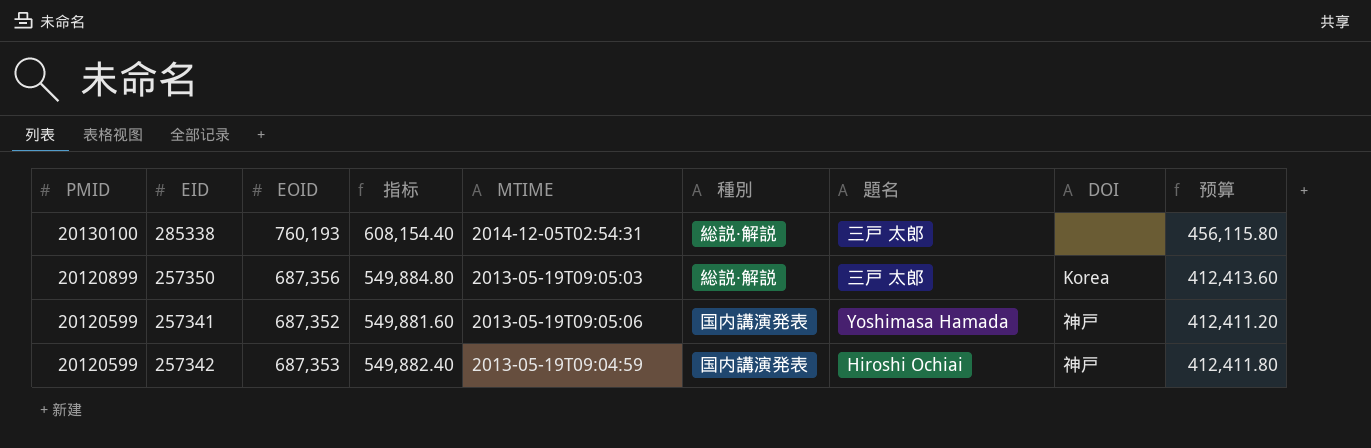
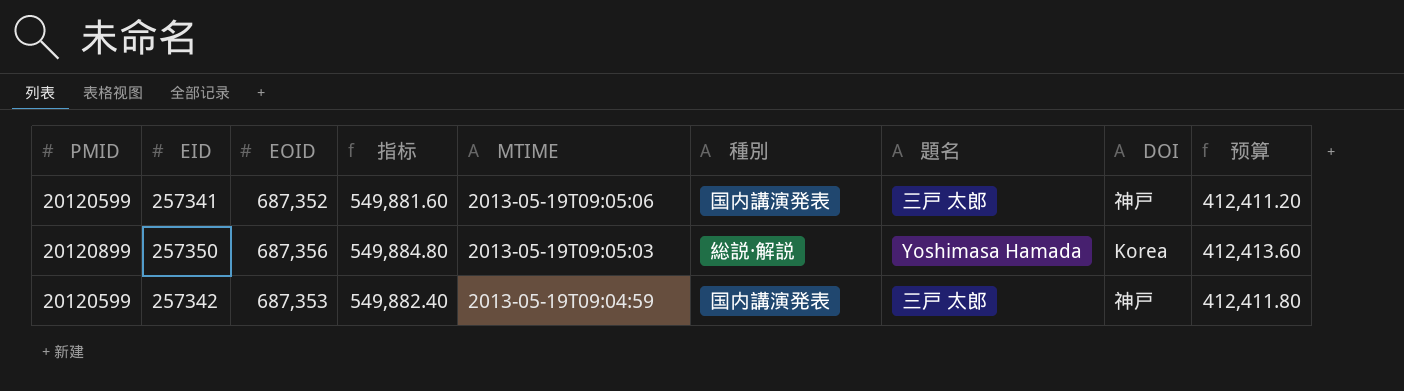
row order: PMID descending -> MTIME descending
row 285338: 20130100 | 760,193 | 608,154.40 | 2014-12-05T02:54:31 | 総説·解説 | 三戸 太郎 | none | 456,115.80 -> none
257341 | 題名: Yoshimasa Hamada -> 三戸 太郎
257350 | 題名: 三戸 太郎 -> Yoshimasa Hamada
257342 | 題名: Hiroshi Ochiai -> 三戸 太郎

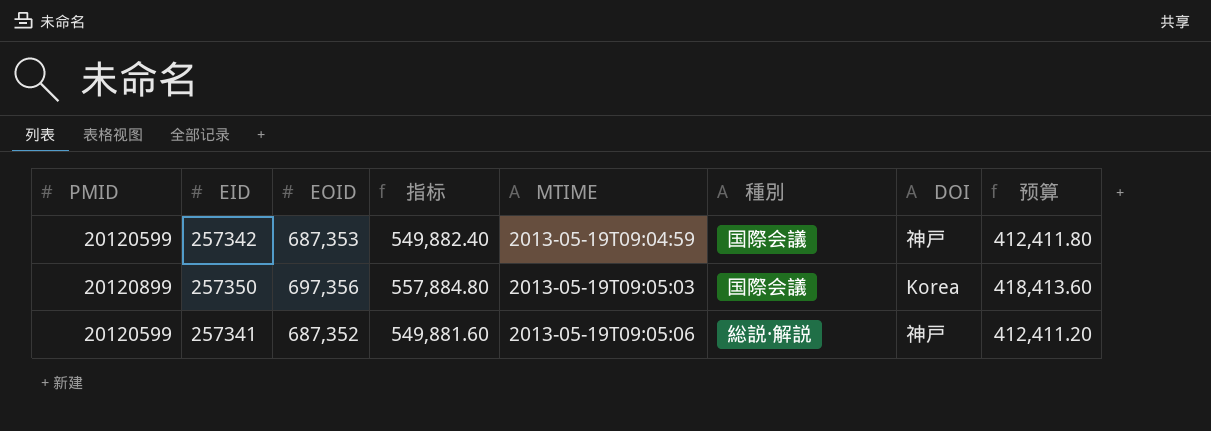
row order: MTIME descending -> MTIME ascending
column 題名 | position: 7 -> none
257342 | 種別: 国内講演発表 -> 国際会議
257350 | EOID: 687,356 -> 697,356
257350 | 指标: 549,884.80 -> 557,884.80
257350 | 種別: 総説·解説 -> 国際会議
257350 | 预算: 412,413.60 -> 418,413.60
257341 | 種別: 国内講演発表 -> 総説·解説

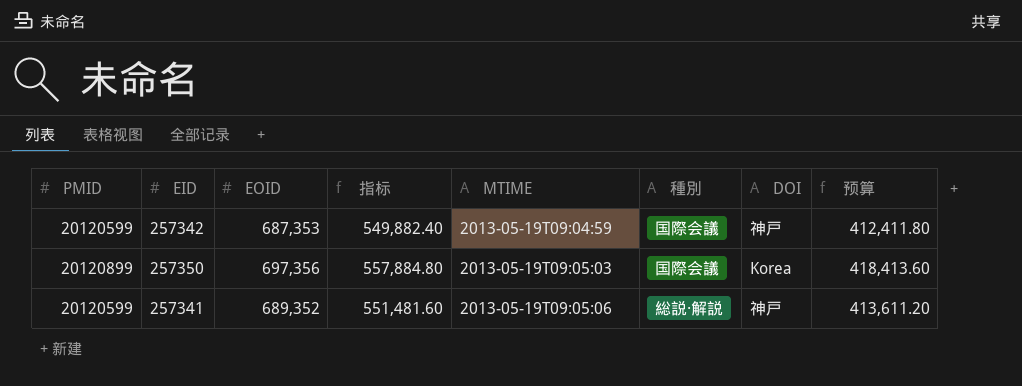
257341 | EOID: 687,352 -> 689,352
257341 | 指标: 549,881.60 -> 551,481.60
257341 | 预算: 412,411.20 -> 413,611.20

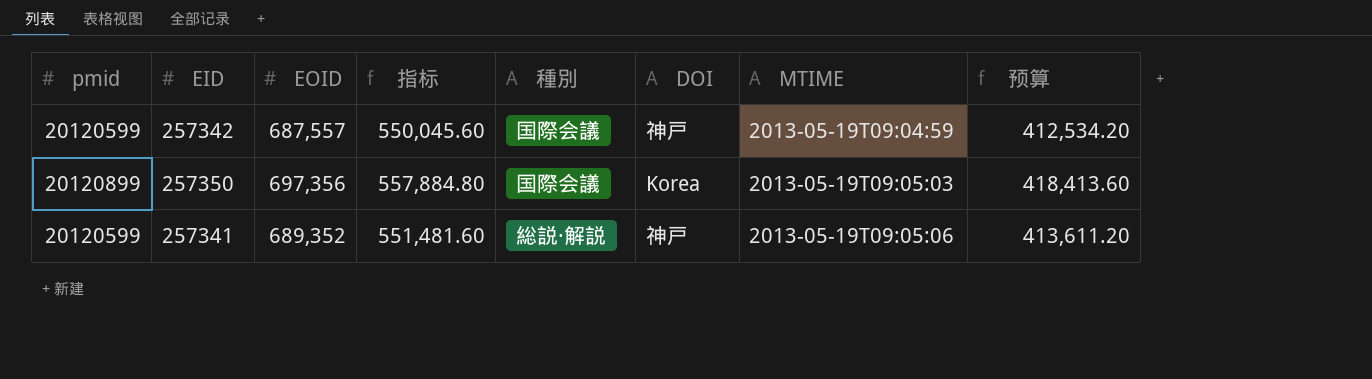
column name: PMID -> pmid
column MTIME | position: 5 -> 7
257342 | EOID: 687,353 -> 687,557
257342 | 指标: 549,882.40 -> 550,045.60
257342 | 预算: 412,411.80 -> 412,534.20

